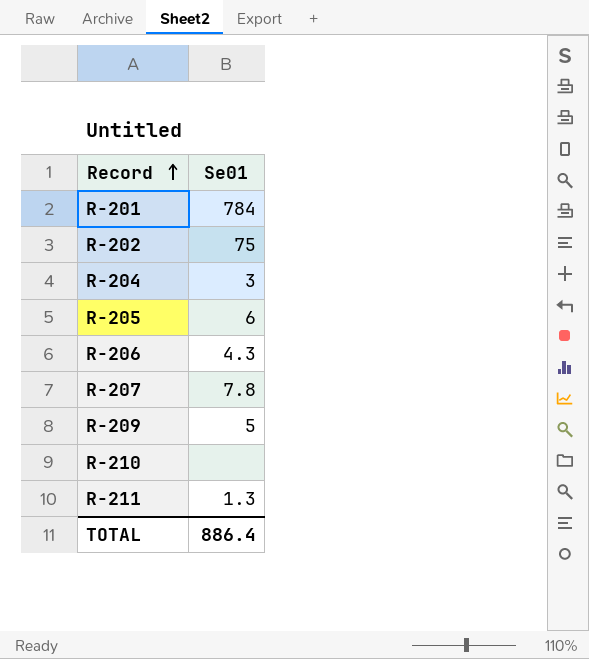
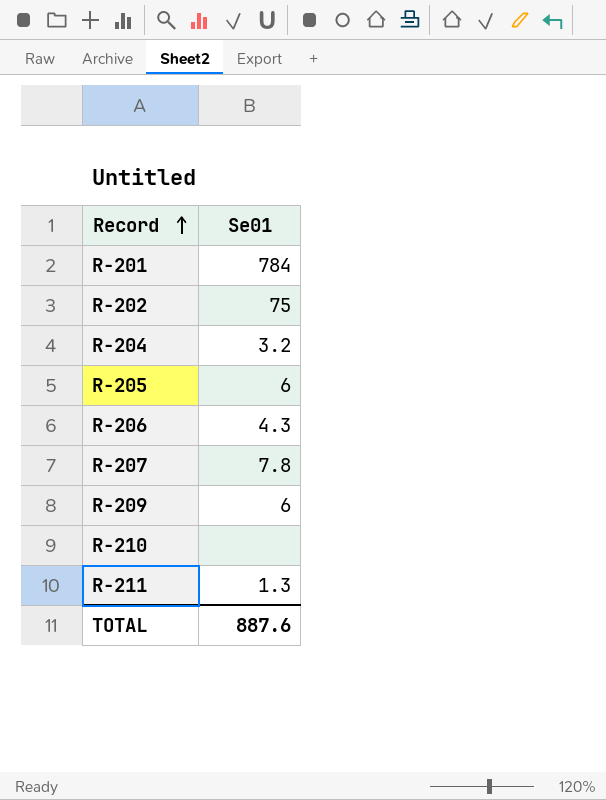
R-204 | Se01: 3 -> 3.2
R-209 | Se01: 5 -> 6
TOTAL | Se01: 886.4 -> 887.6

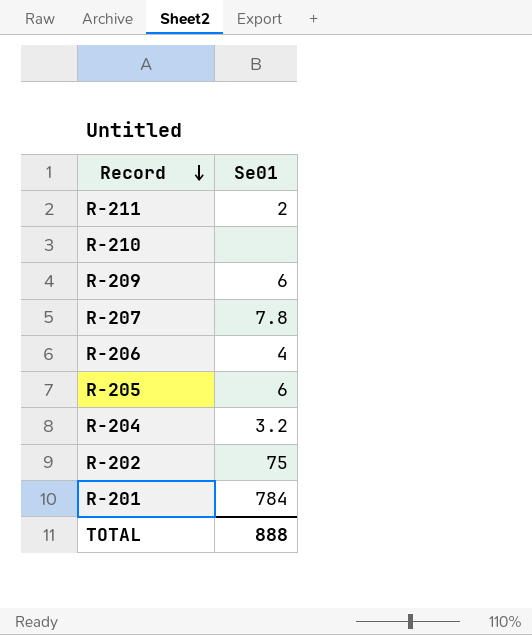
row order: Record ascending -> Record descending
R-211 | Se01: 1.3 -> 2
R-206 | Se01: 4.3 -> 4
TOTAL | Se01: 887.6 -> 888

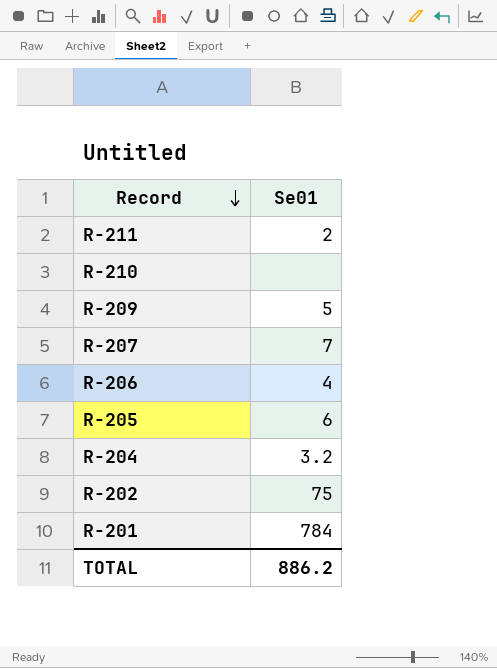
R-209 | Se01: 6 -> 5
R-207 | Se01: 7.8 -> 7
TOTAL | Se01: 888 -> 886.2

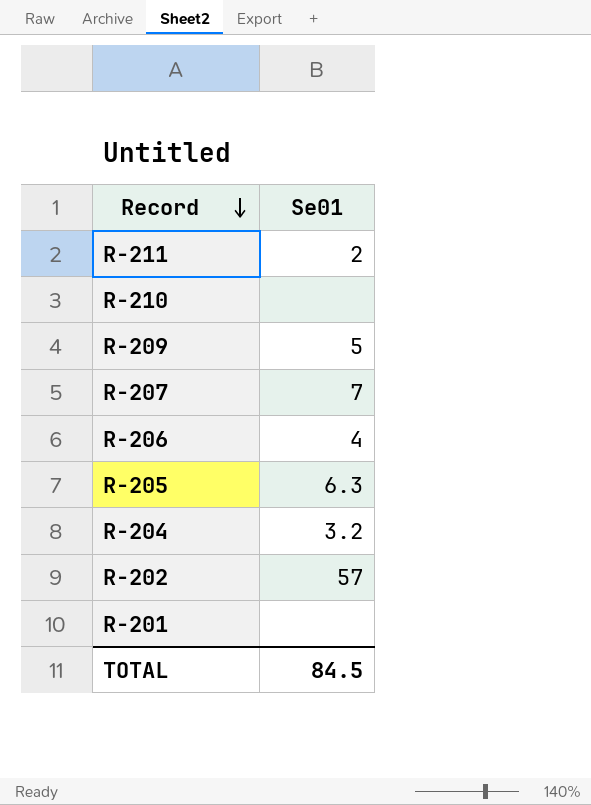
R-205 | Se01: 6 -> 6.3
R-202 | Se01: 75 -> 57
R-201 | Se01: 784 -> none
TOTAL | Se01: 886.2 -> 84.5

